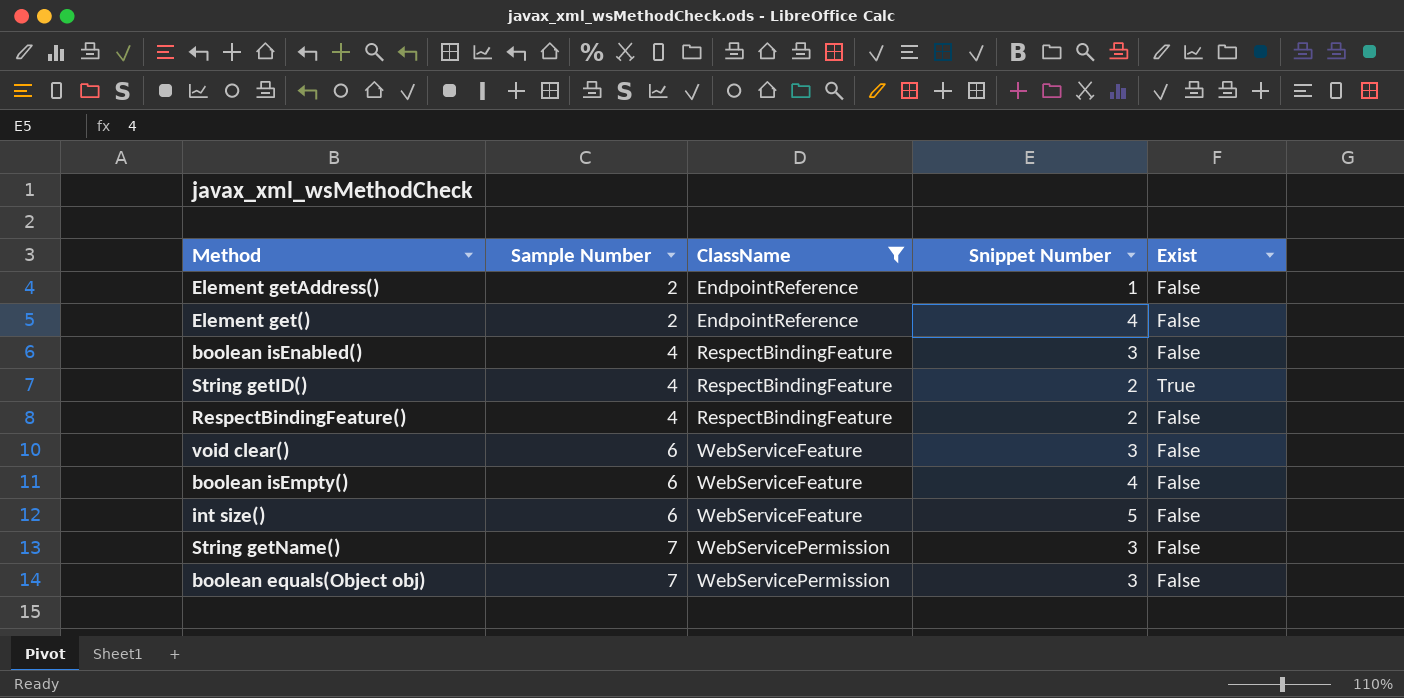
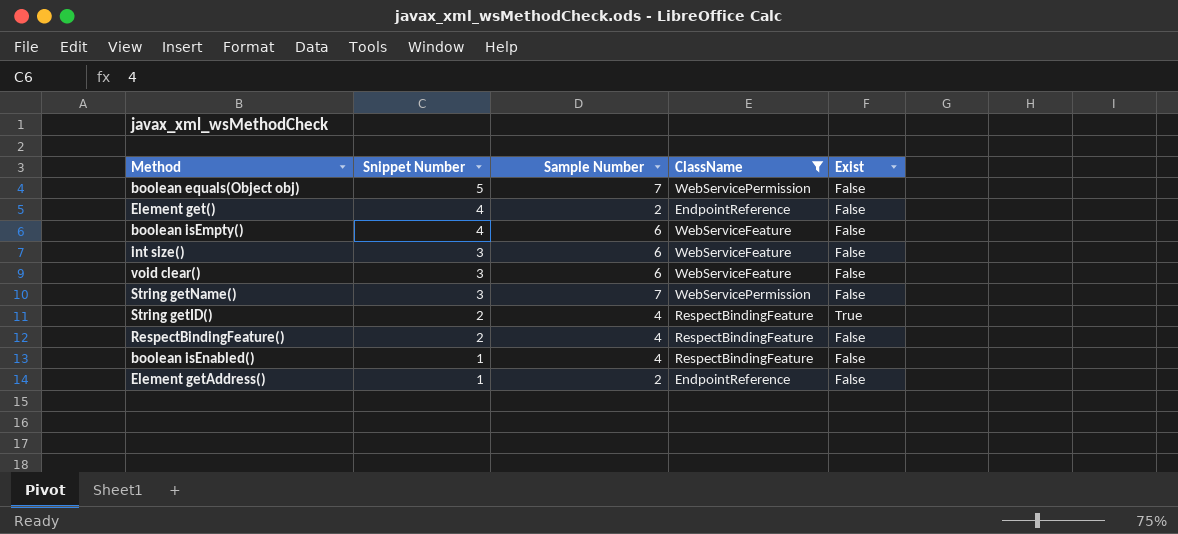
row order: Sample Number ascending -> Snippet Number descending
column Snippet Number | position: 4 -> 2
boolean equals(Object obj) | Snippet Number: 3 -> 5
int size() | Snippet Number: 5 -> 3
boolean isEnabled() | Snippet Number: 3 -> 1

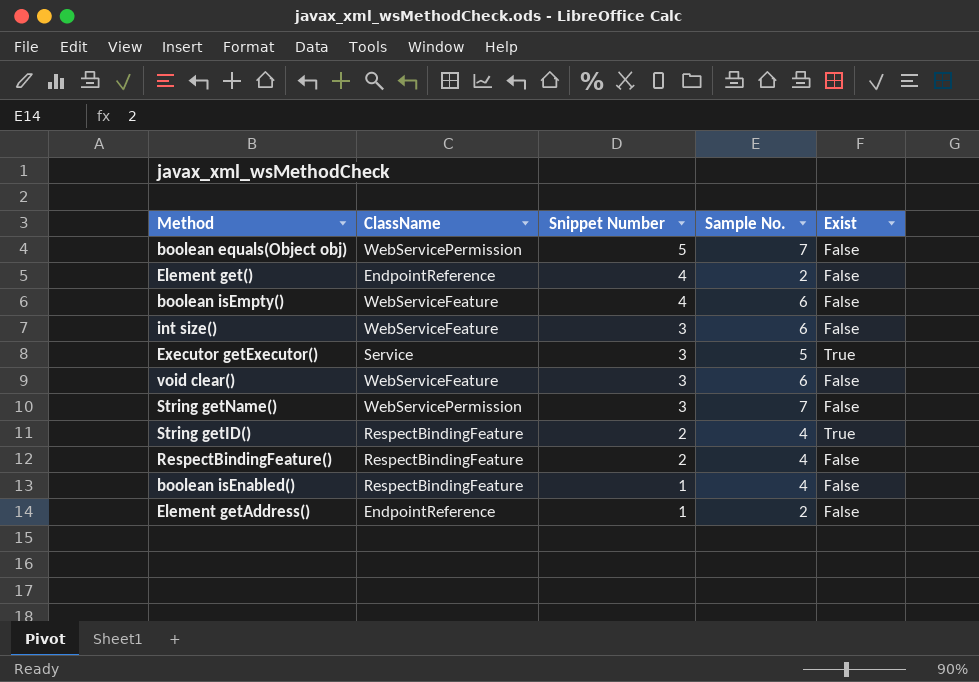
filter: ClassName != Service -> none
column ClassName | position: 4 -> 2
column name: Sample Number -> Sample No.

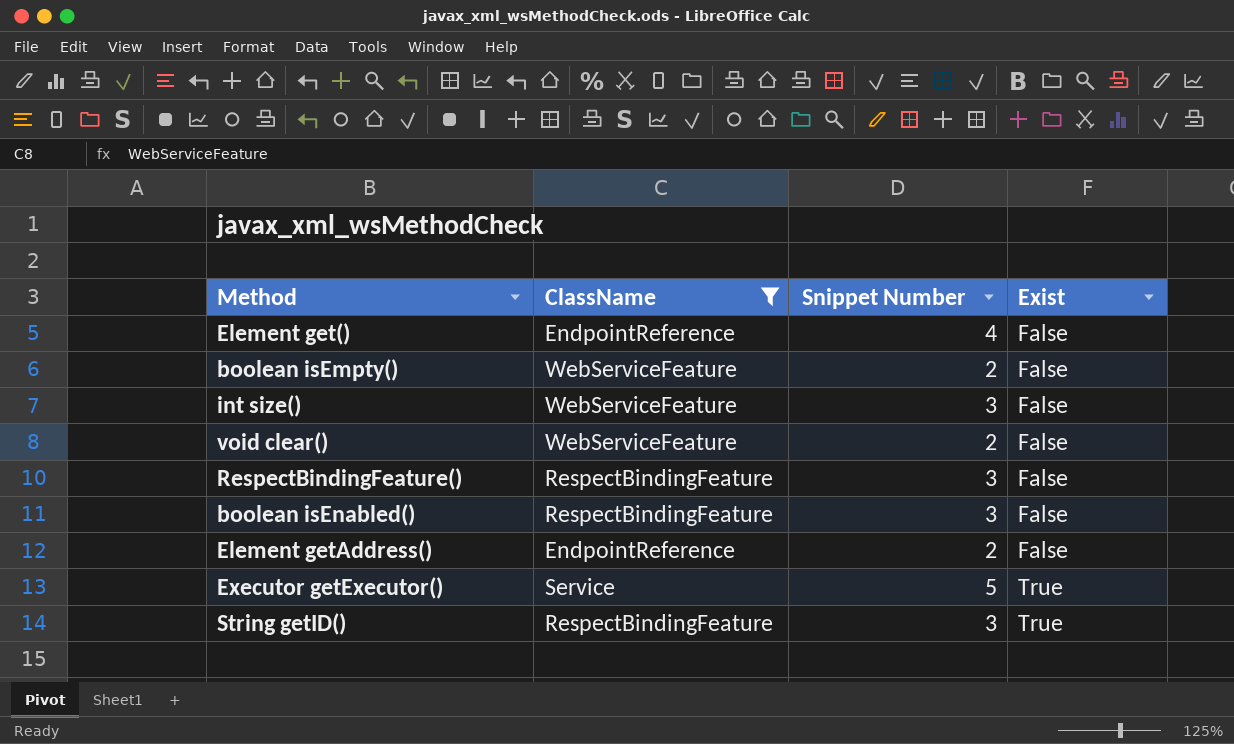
filter: none -> ClassName != WebServicePermission
row order: Snippet Number descending -> Exist ascending
column Sample No. | position: 4 -> none
boolean isEmpty() | Snippet Number: 4 -> 2
void clear() | Snippet Number: 3 -> 2
RespectBindingFeature() | Snippet Number: 2 -> 3
boolean isEnabled() | Snippet Number: 1 -> 3
Element getAddress() | Snippet Number: 1 -> 2
Executor getExecutor() | Snippet Number: 3 -> 5
String getID() | Snippet Number: 2 -> 3

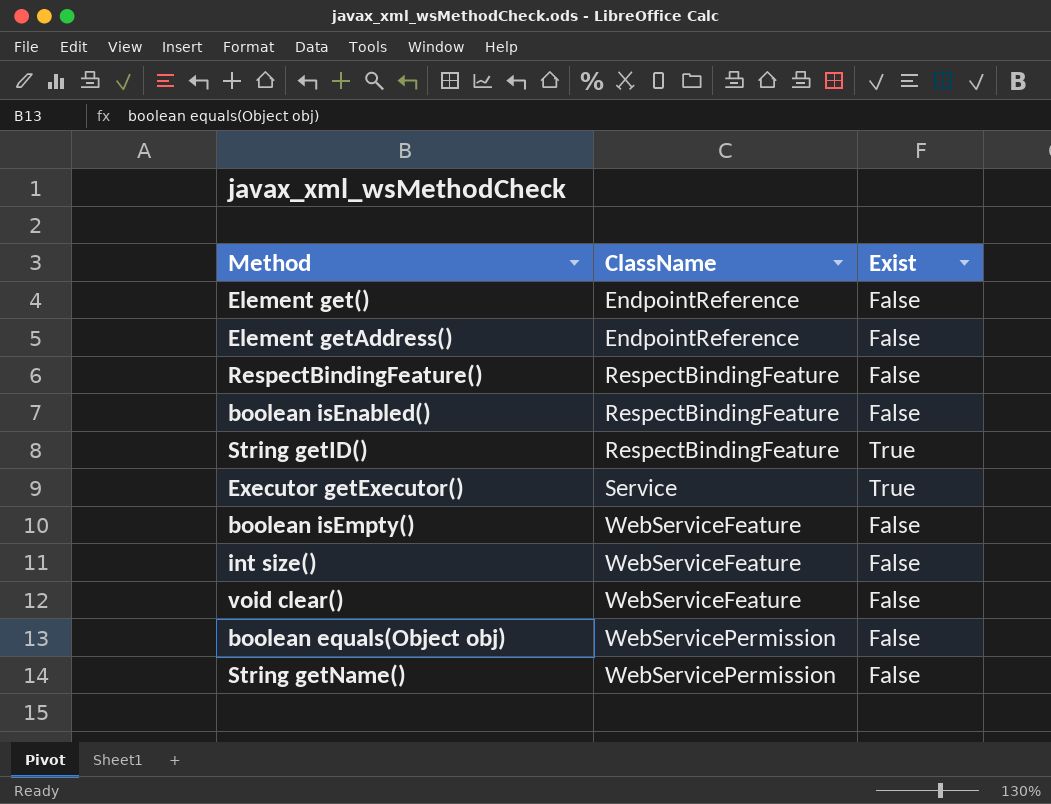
filter: ClassName != WebServicePermission -> none
row order: Exist ascending -> ClassName ascending
column Snippet Number | position: 3 -> none

